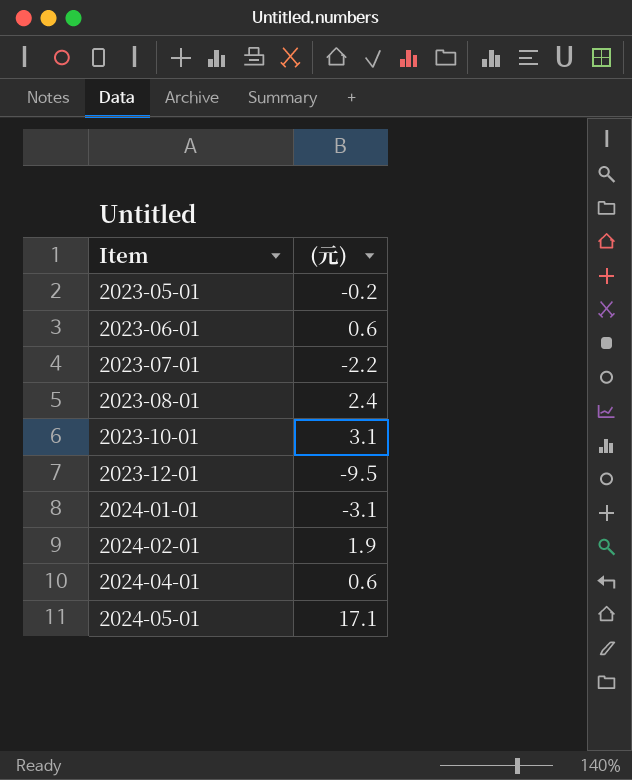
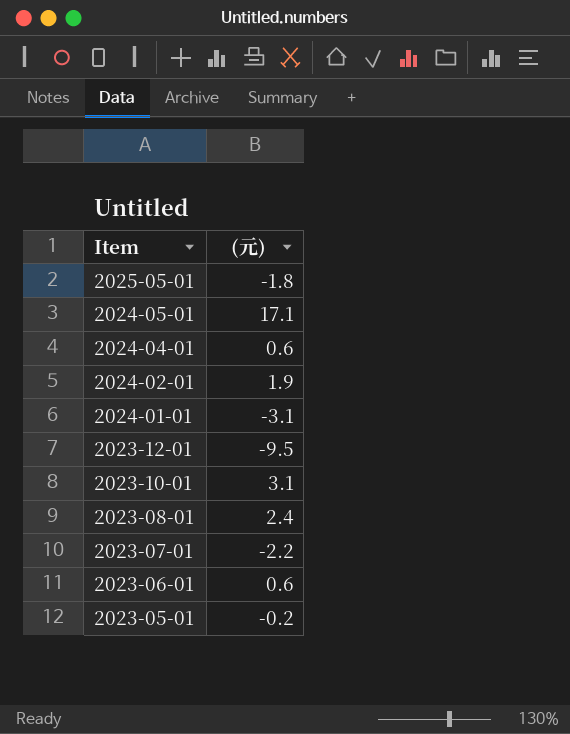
row order: Item ascending -> Item descending
row 2025-05-01: none -> -1.8

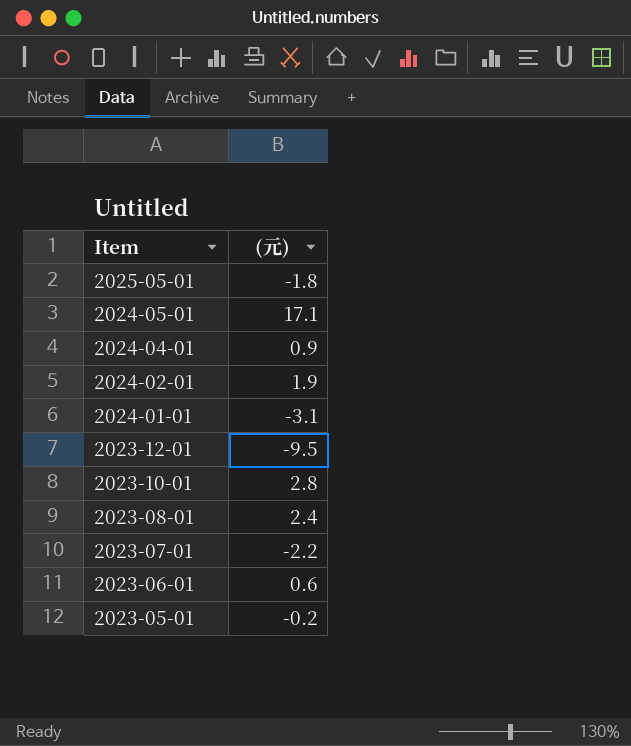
2024-04-01 | (元): 0.6 -> 0.9
2023-10-01 | (元): 3.1 -> 2.8

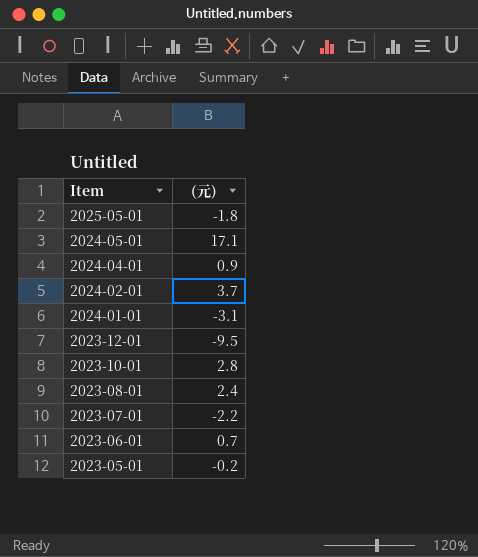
2024-02-01 | (元): 1.9 -> 3.7
2023-06-01 | (元): 0.6 -> 0.7

